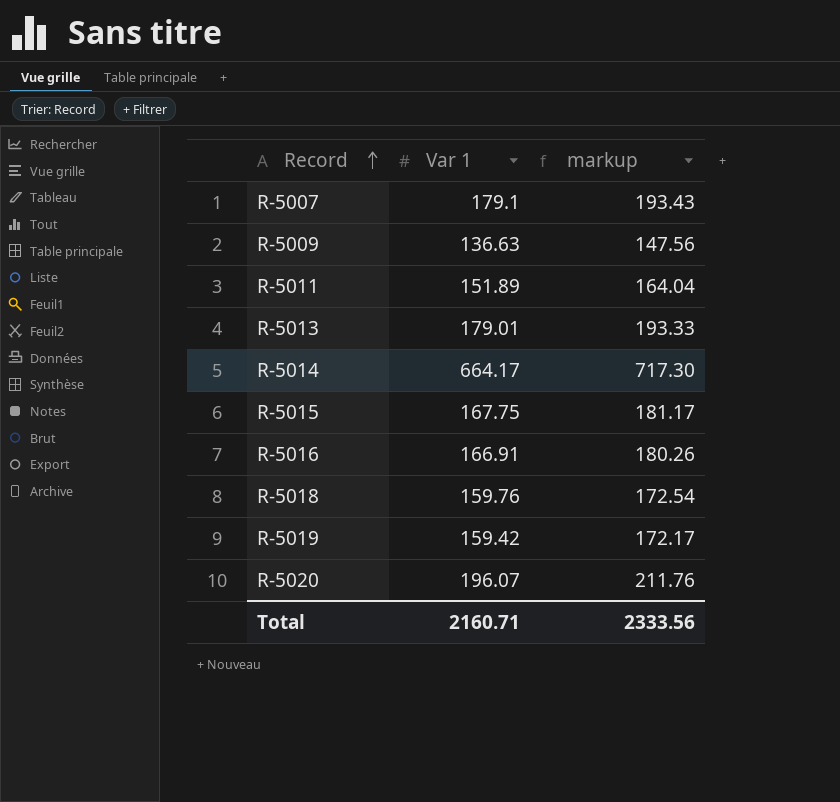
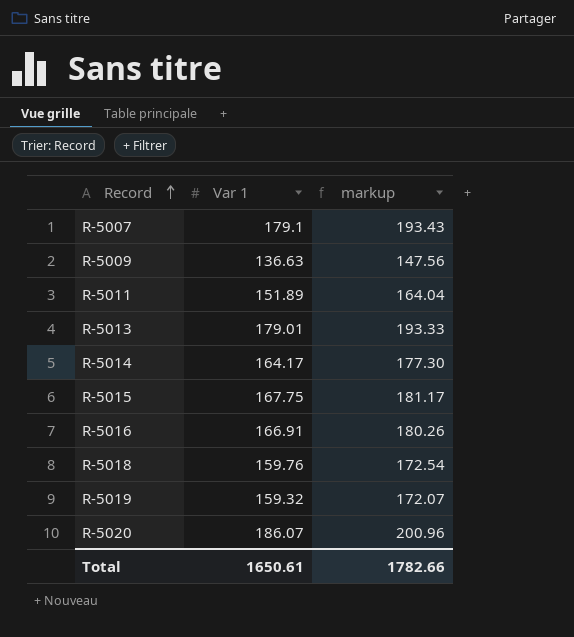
R-5014 | Var 1: 664.17 -> 164.17
R-5014 | markup: 717.30 -> 177.30
R-5019 | Var 1: 159.42 -> 159.32
R-5019 | markup: 172.17 -> 172.07
R-5020 | Var 1: 196.07 -> 186.07
R-5020 | markup: 211.76 -> 200.96
Total | Var 1: 2160.71 -> 1650.61
Total | markup: 2333.56 -> 1782.66

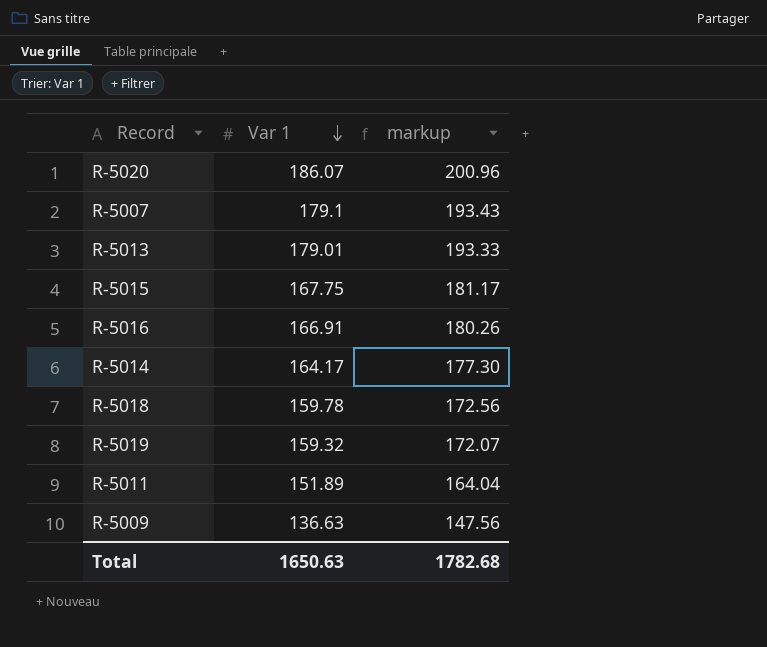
row order: Record ascending -> Var 1 descending
R-5018 | Var 1: 159.76 -> 159.78
R-5018 | markup: 172.54 -> 172.56
Total | Var 1: 1650.61 -> 1650.63
Total | markup: 1782.66 -> 1782.68

